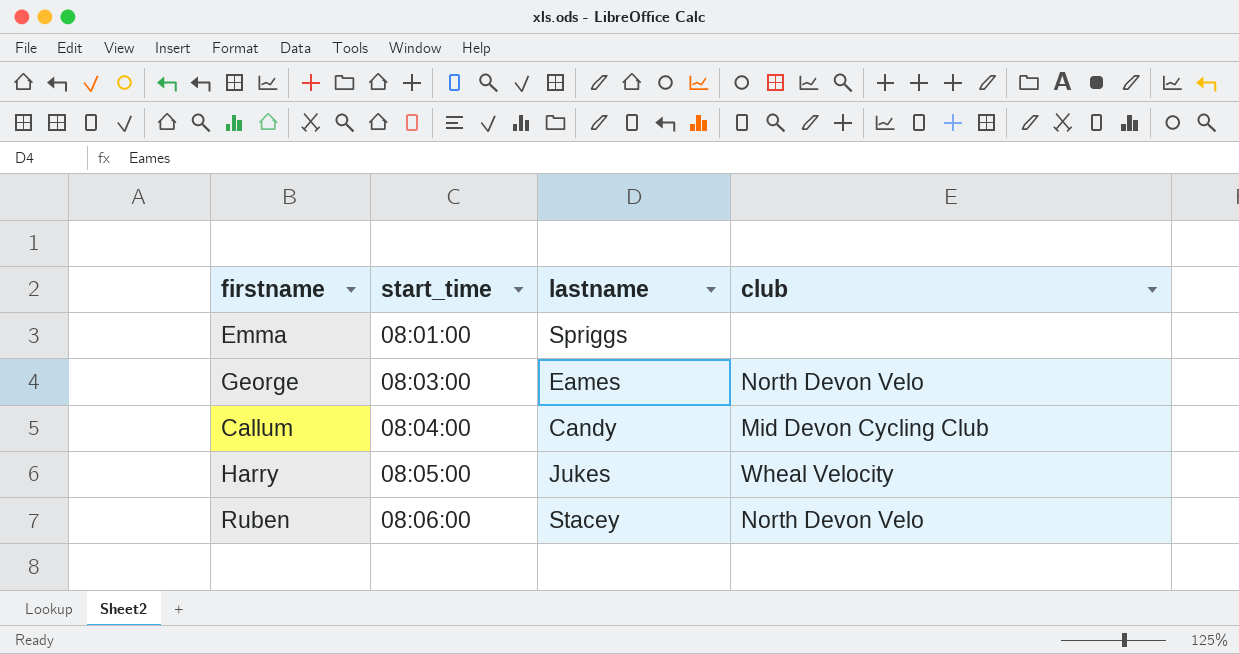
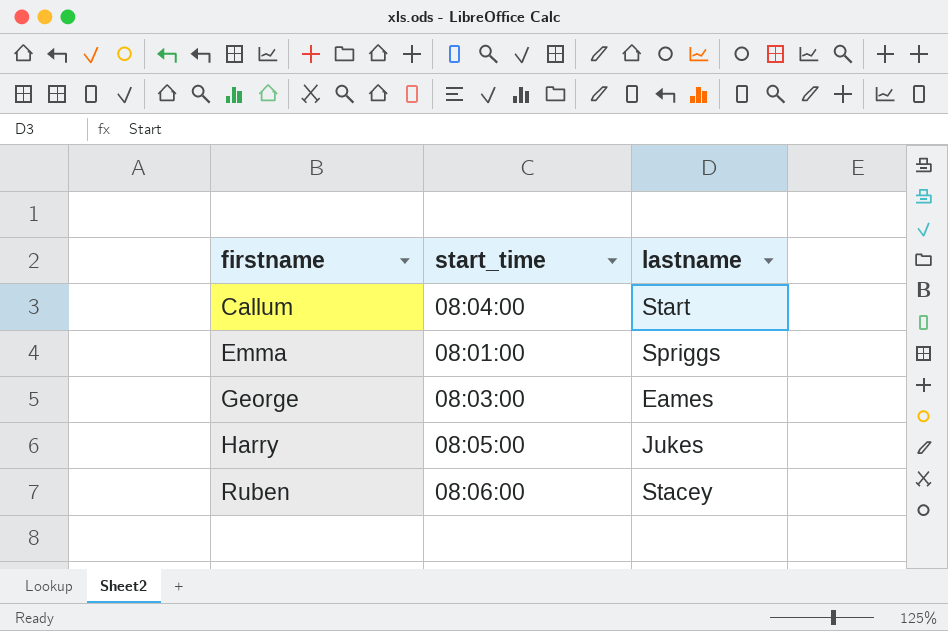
row order: start_time ascending -> firstname ascending
column club | position: 4 -> none
Callum | lastname: Candy -> Start

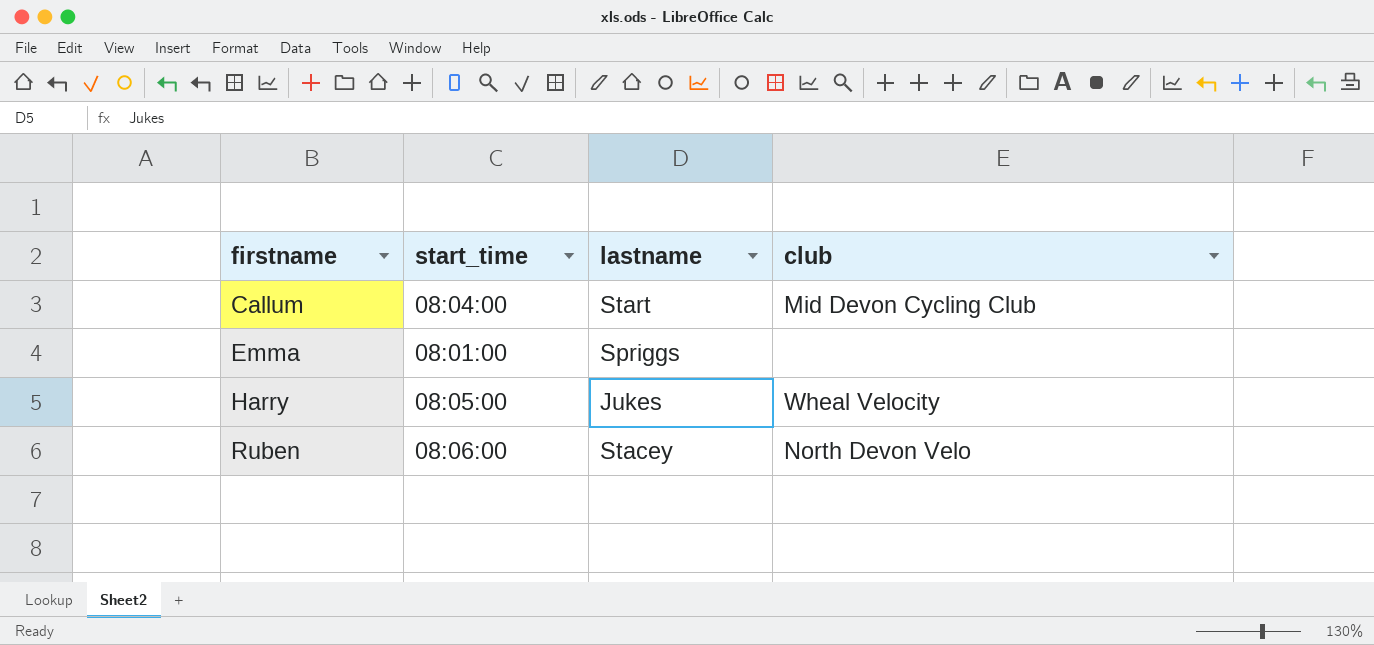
column club | position: none -> 4
row George: 08:03:00 | Eames -> none

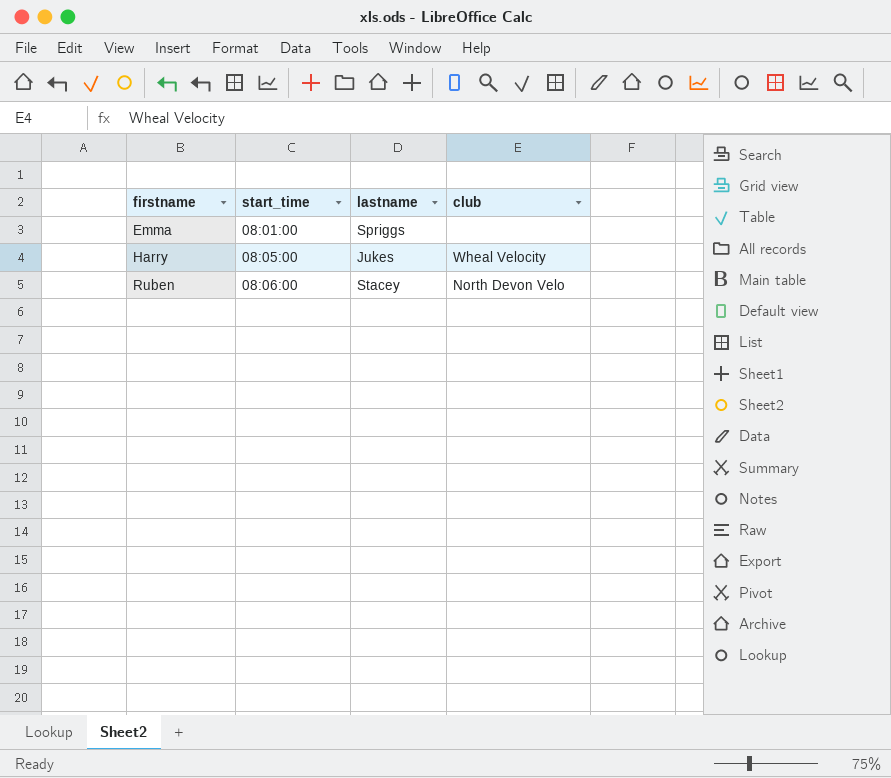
row Callum: 08:04:00 | Start | Mid Devon Cycling Club -> none

